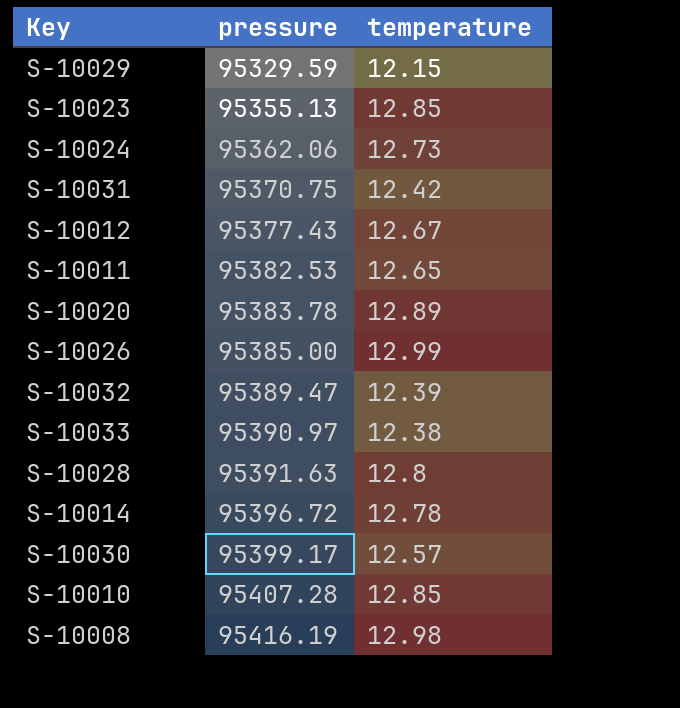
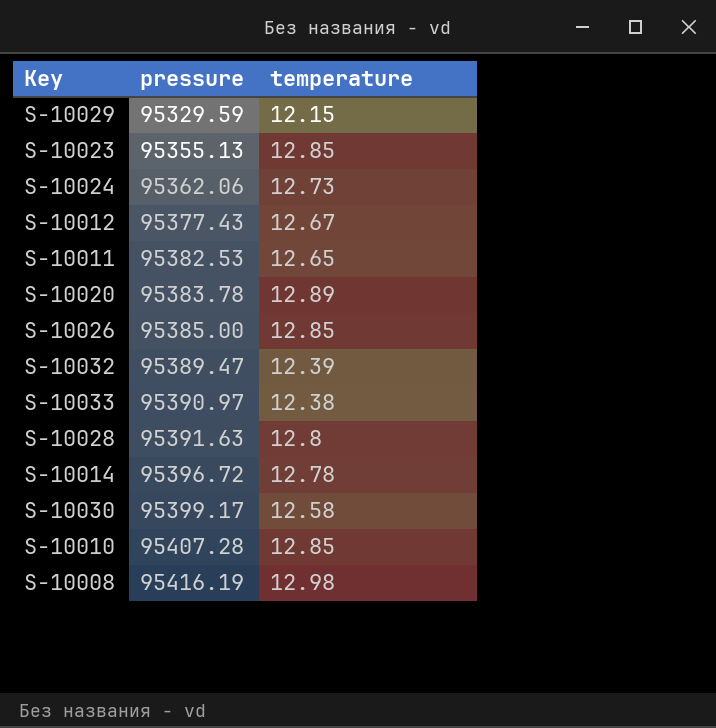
row S-10031: 95370.75 | 12.42 -> none
S-10026 | temperature: 12.99 -> 12.85
S-10030 | temperature: 12.57 -> 12.58

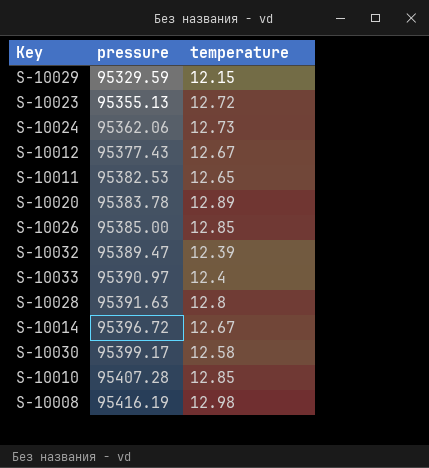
S-10023 | temperature: 12.85 -> 12.72
S-10033 | temperature: 12.38 -> 12.4
S-10014 | temperature: 12.78 -> 12.67

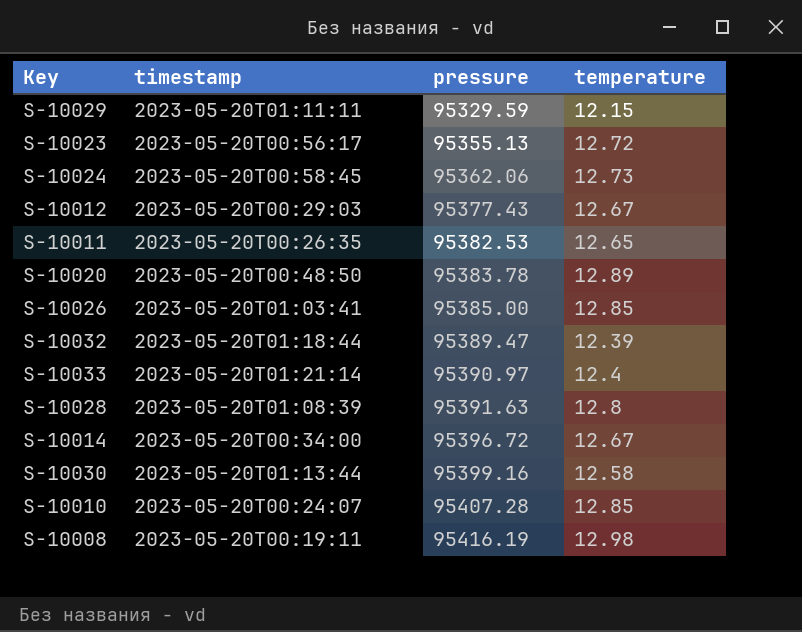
column timestamp | position: none -> 2
S-10030 | pressure: 95399.17 -> 95399.16

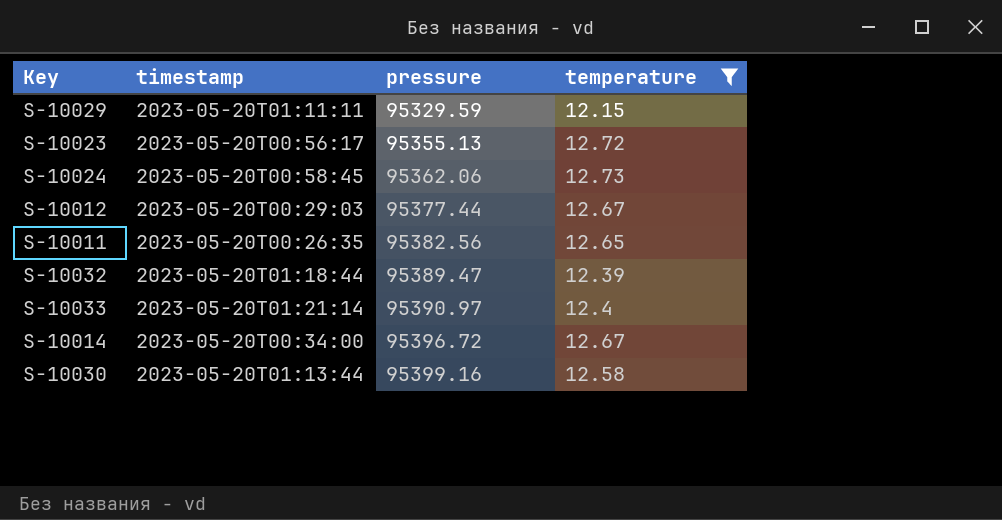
filter: none -> temperature <= 12.73
S-10012 | pressure: 95377.43 -> 95377.44
S-10011 | pressure: 95382.53 -> 95382.56

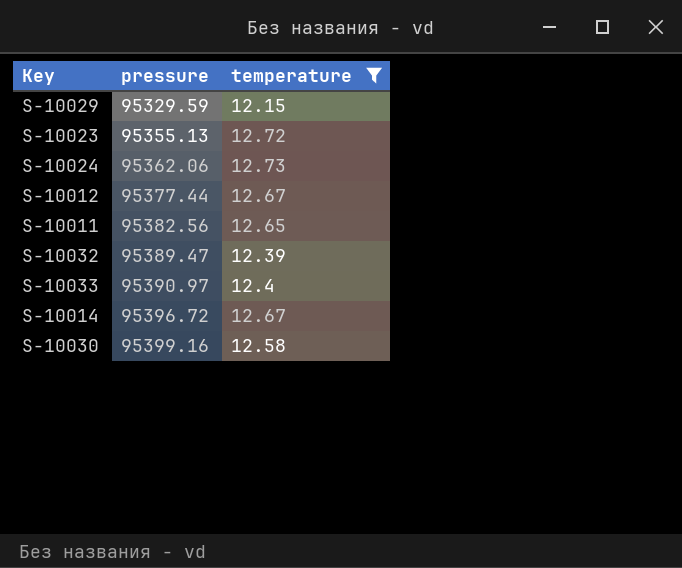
column timestamp | position: 2 -> none

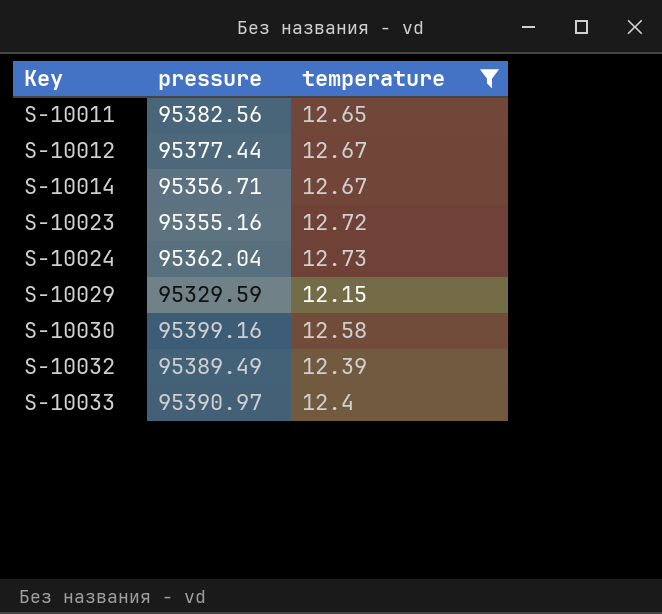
row order: pressure ascending -> Key ascending
S-10014 | pressure: 95396.72 -> 95356.71
S-10023 | pressure: 95355.13 -> 95355.16
S-10024 | pressure: 95362.06 -> 95362.04
S-10032 | pressure: 95389.47 -> 95389.49

